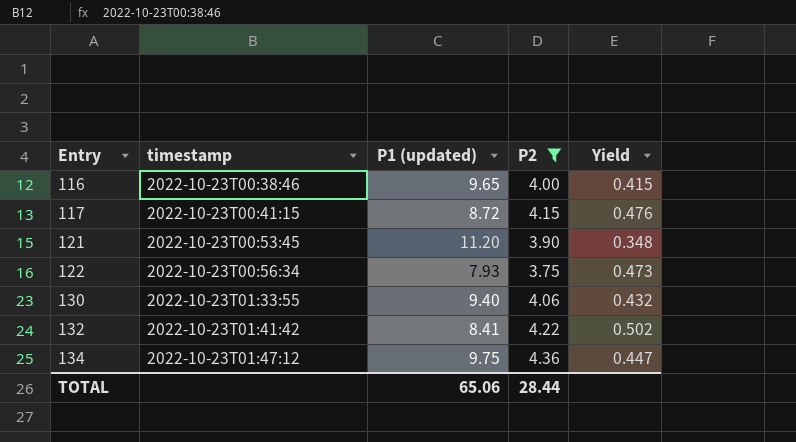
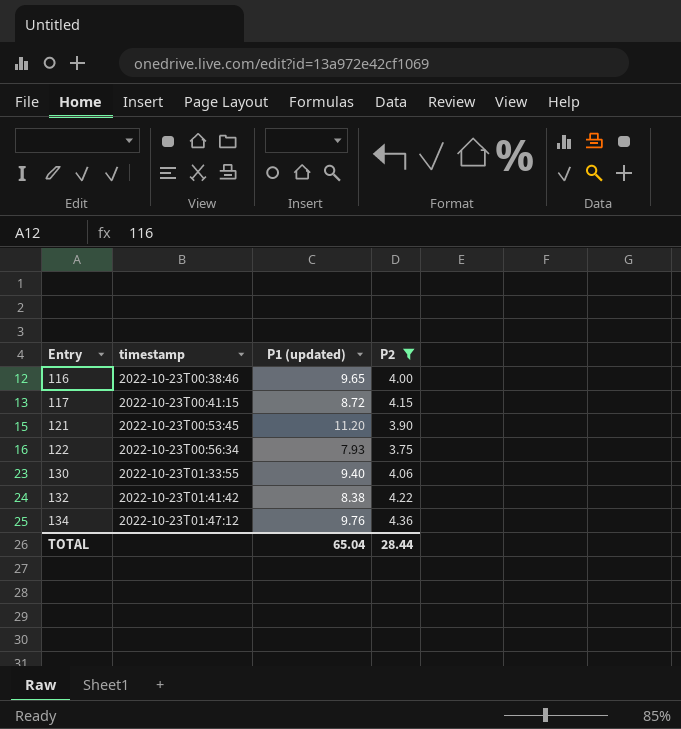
column Yield | formula: [P2] / [P1 (updated)] -> none
132 | P1 (updated): 8.41 -> 8.38
134 | P1 (updated): 9.75 -> 9.76
TOTAL | P1 (updated): 65.06 -> 65.04

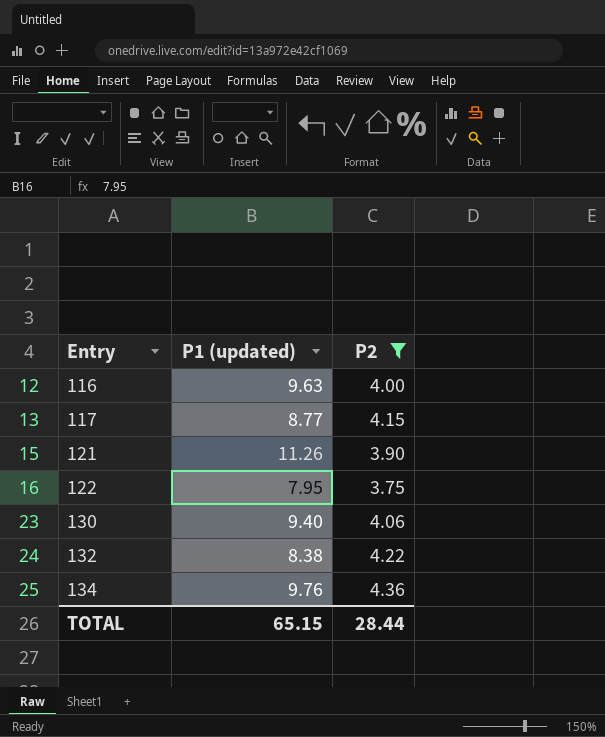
column timestamp | position: 2 -> none
116 | P1 (updated): 9.65 -> 9.63
117 | P1 (updated): 8.72 -> 8.77
121 | P1 (updated): 11.20 -> 11.26
122 | P1 (updated): 7.93 -> 7.95
TOTAL | P1 (updated): 65.04 -> 65.15

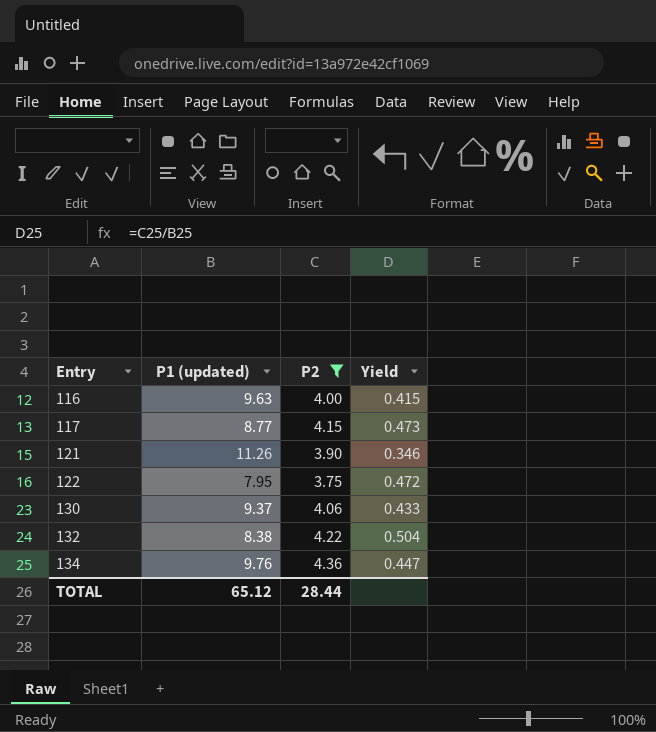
column Yield | formula: none -> [P2] / [P1 (updated)]
130 | P1 (updated): 9.40 -> 9.37
TOTAL | P1 (updated): 65.15 -> 65.12

